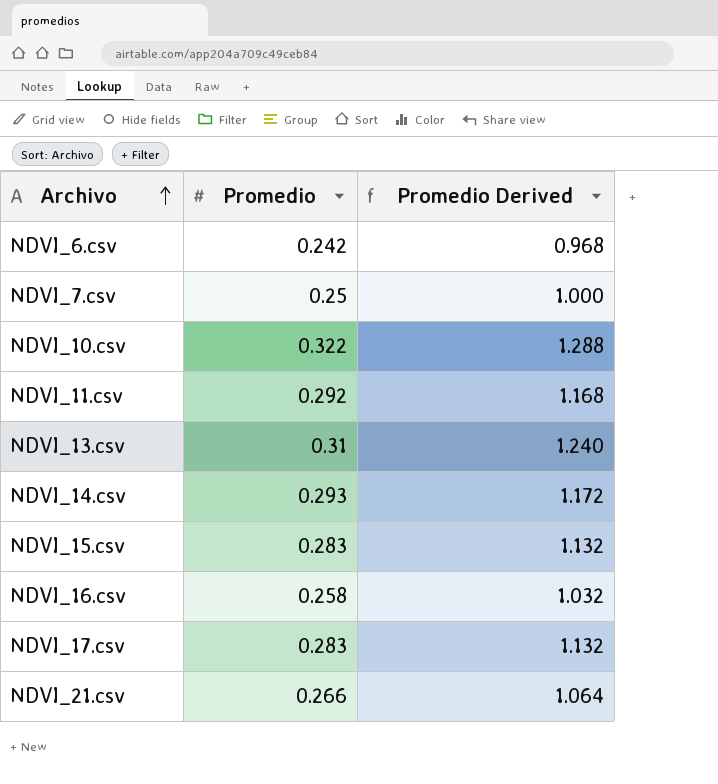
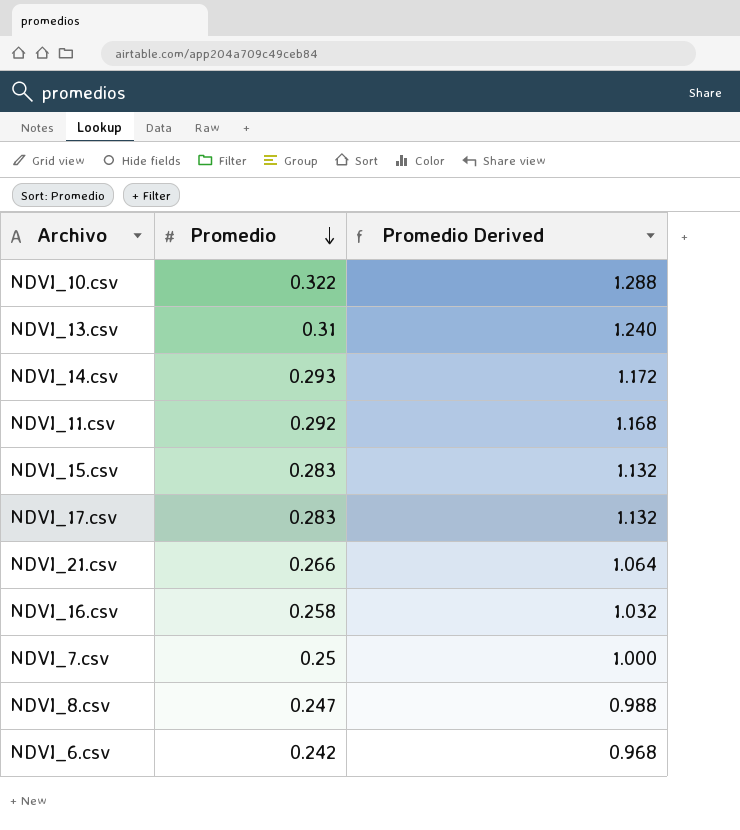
row order: Archivo ascending -> Promedio descending
row NDVI_8.csv: none -> 0.247 | 0.988

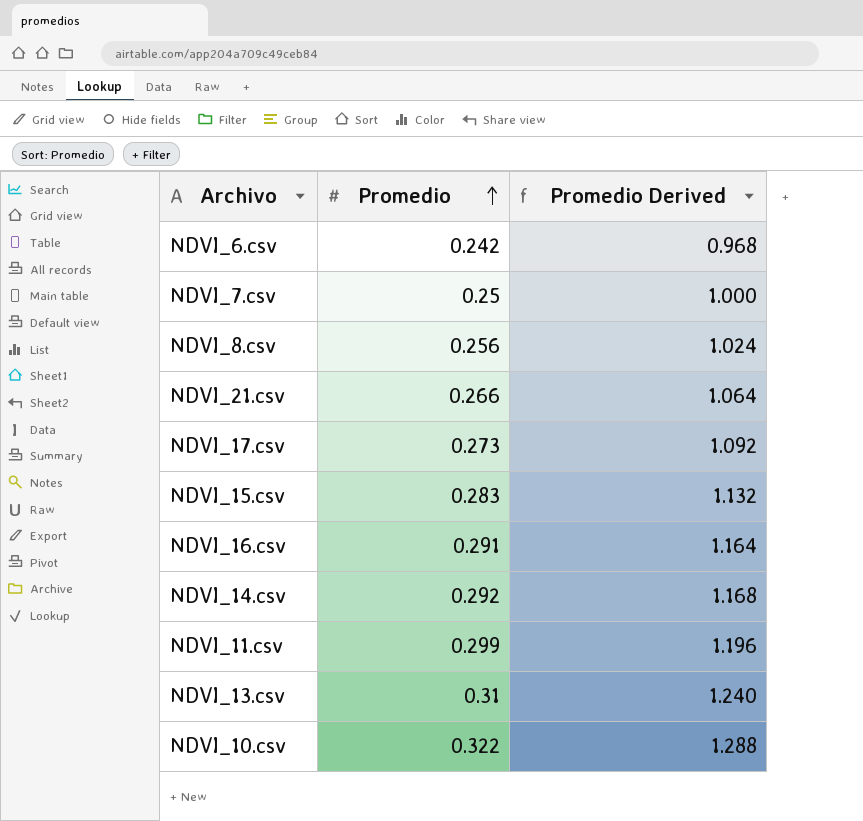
row order: Promedio descending -> Promedio ascending
NDVI_8.csv | Promedio: 0.247 -> 0.256
NDVI_8.csv | Promedio Derived: 0.988 -> 1.024
NDVI_17.csv | Promedio: 0.283 -> 0.273
NDVI_17.csv | Promedio Derived: 1.132 -> 1.092
NDVI_16.csv | Promedio: 0.258 -> 0.291
NDVI_16.csv | Promedio Derived: 1.032 -> 1.164
NDVI_14.csv | Promedio: 0.293 -> 0.292
NDVI_14.csv | Promedio Derived: 1.172 -> 1.168
NDVI_11.csv | Promedio: 0.292 -> 0.299
NDVI_11.csv | Promedio Derived: 1.168 -> 1.196

